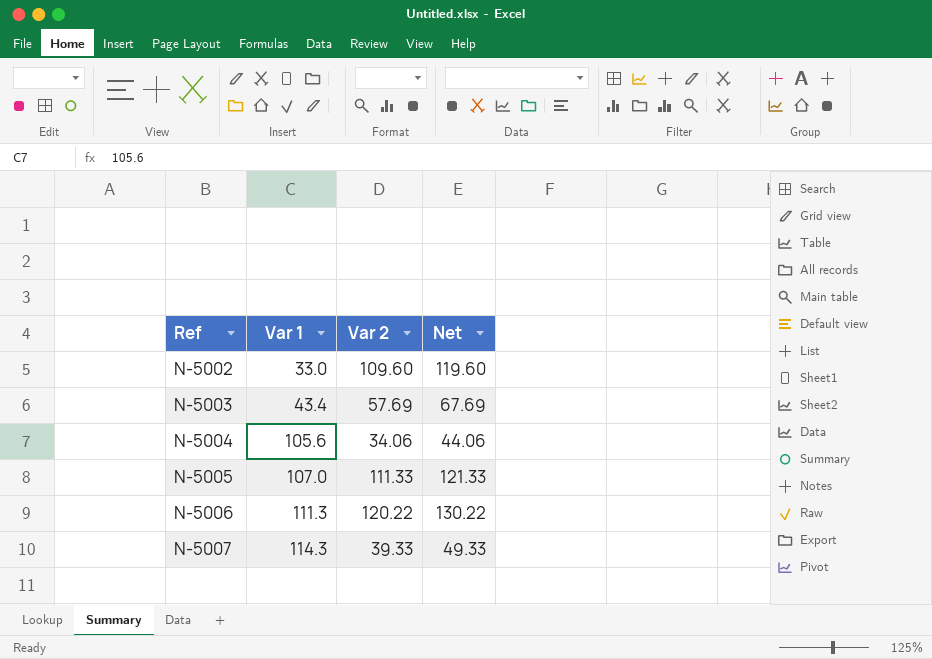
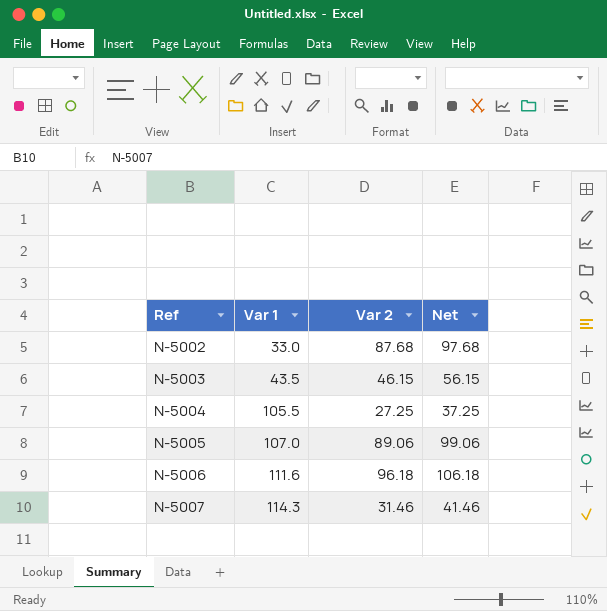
N-5002 | Var 2: 109.60 -> 87.68
N-5002 | Net: 119.60 -> 97.68
N-5003 | Var 1: 43.4 -> 43.5
N-5003 | Var 2: 57.69 -> 46.15
N-5003 | Net: 67.69 -> 56.15
N-5004 | Var 1: 105.6 -> 105.5
N-5004 | Var 2: 34.06 -> 27.25
N-5004 | Net: 44.06 -> 37.25
N-5005 | Var 2: 111.33 -> 89.06
N-5005 | Net: 121.33 -> 99.06
N-5006 | Var 1: 111.3 -> 111.6
N-5006 | Var 2: 120.22 -> 96.18
N-5006 | Net: 130.22 -> 106.18
N-5007 | Var 2: 39.33 -> 31.46
N-5007 | Net: 49.33 -> 41.46

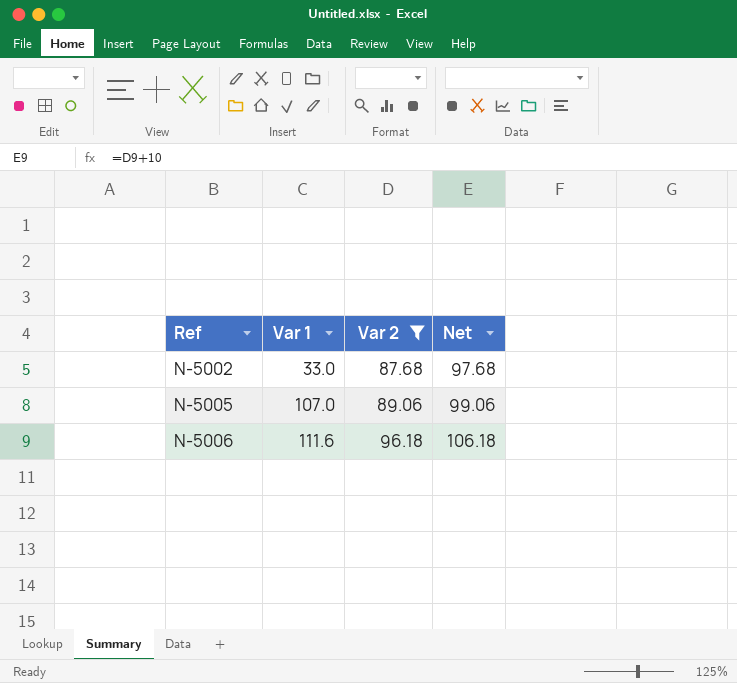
filter: none -> Var 2 >= 87.68

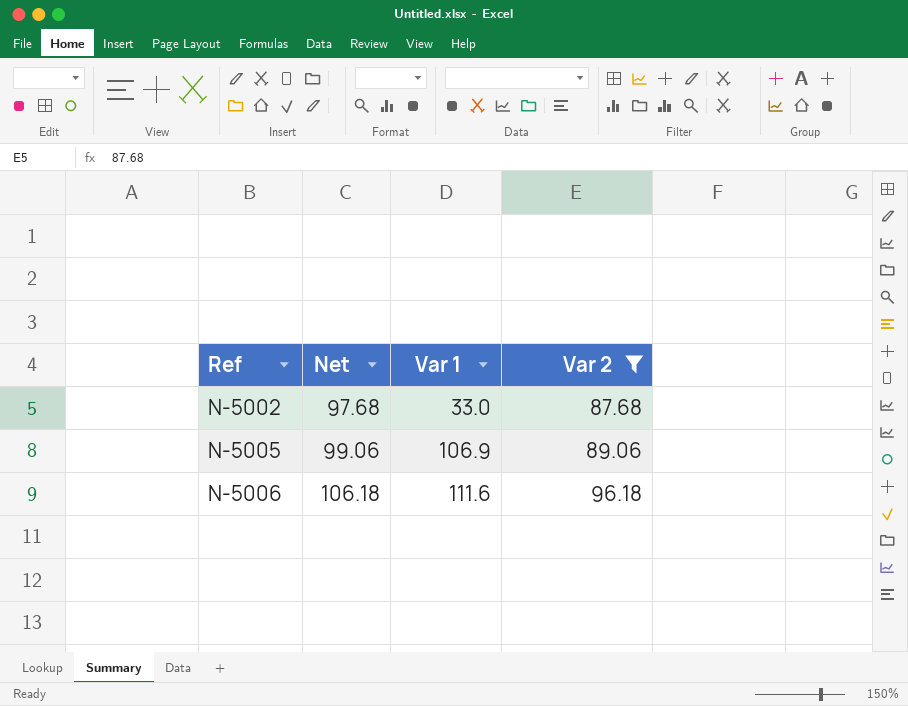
column Net | position: 4 -> 2
N-5005 | Var 1: 107.0 -> 106.9

